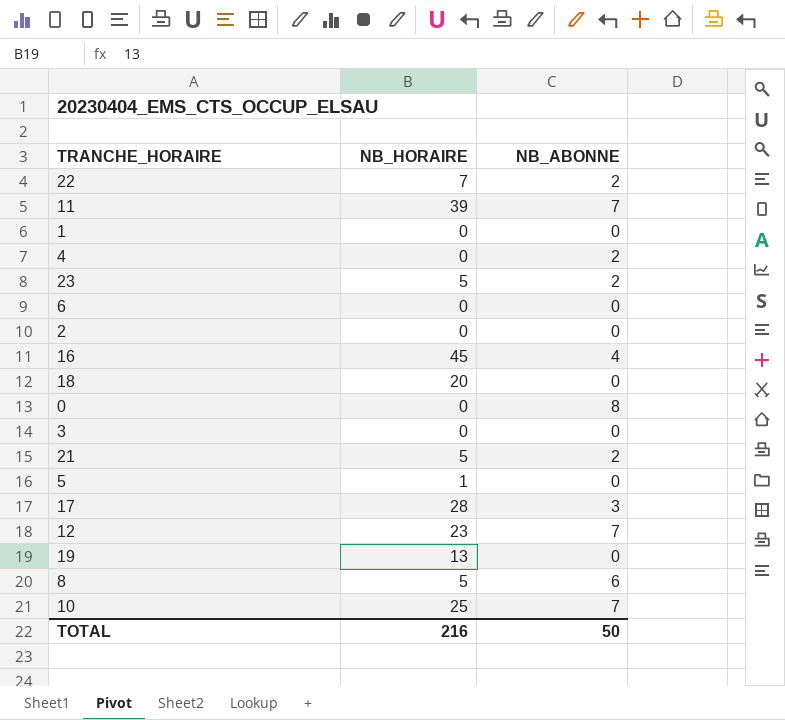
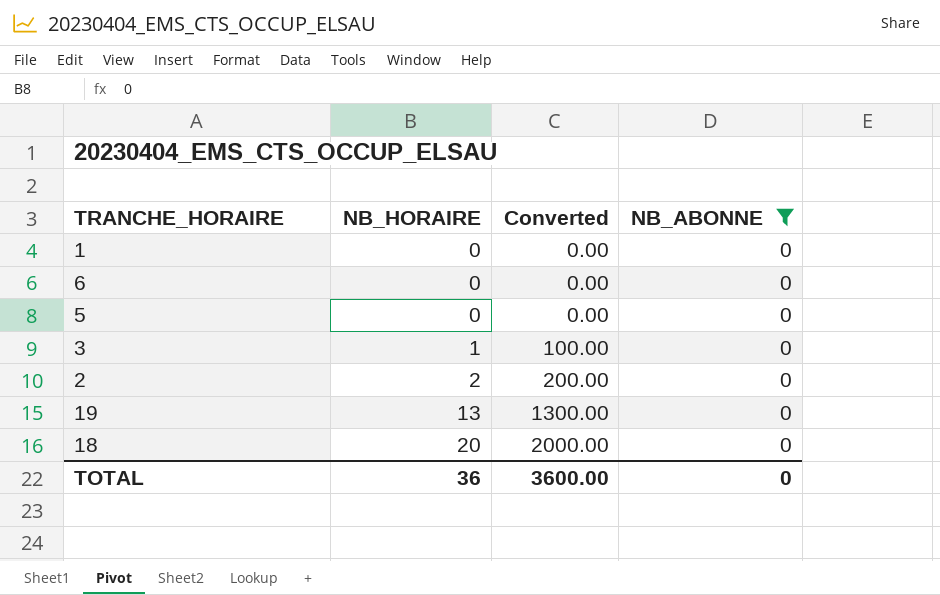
filter: none -> NB_ABONNE = 0
row order: none -> NB_HORAIRE ascending
column Converted | formula: none -> [NB_HORAIRE] * 100
5 | NB_HORAIRE: 1 -> 0
3 | NB_HORAIRE: 0 -> 1
2 | NB_HORAIRE: 0 -> 2
TOTAL | NB_HORAIRE: 216 -> 36
TOTAL | NB_ABONNE: 50 -> 0

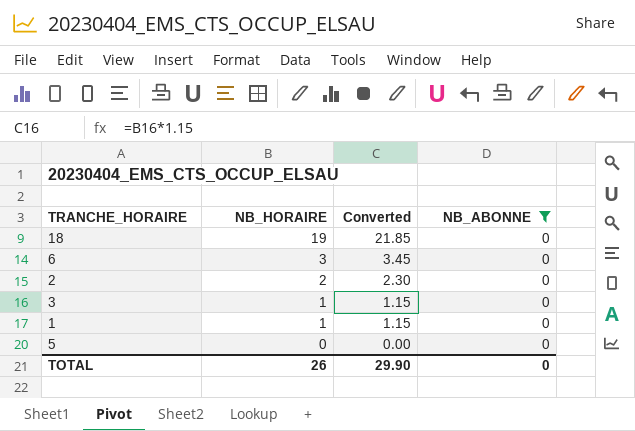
row order: NB_HORAIRE ascending -> NB_HORAIRE descending
column Converted | formula: [NB_HORAIRE] * 100 -> [NB_HORAIRE] * 1.15
row 19: 13 | 1300.00 | 0 -> none
18 | NB_HORAIRE: 20 -> 19
6 | NB_HORAIRE: 0 -> 3
1 | NB_HORAIRE: 0 -> 1
TOTAL | NB_HORAIRE: 36 -> 26
TOTAL | Converted: 3600.00 -> 29.90

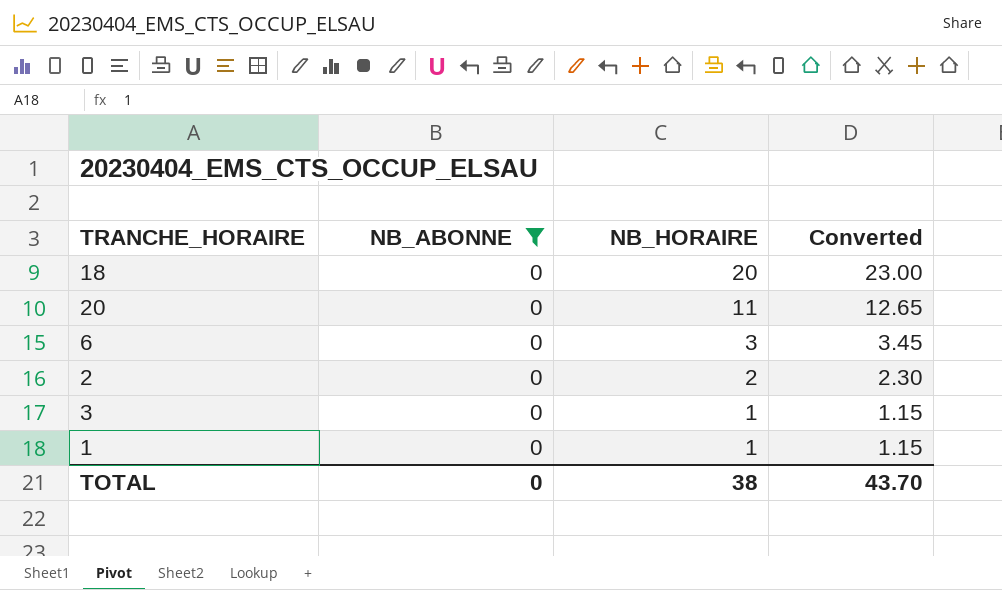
column NB_ABONNE | position: 4 -> 2
row 5: 0 | 0.00 | 0 -> none
18 | NB_HORAIRE: 19 -> 20
18 | Converted: 21.85 -> 23.00
row 20: none -> 0 | 11 | 12.65
TOTAL | NB_HORAIRE: 26 -> 38
TOTAL | Converted: 29.90 -> 43.70

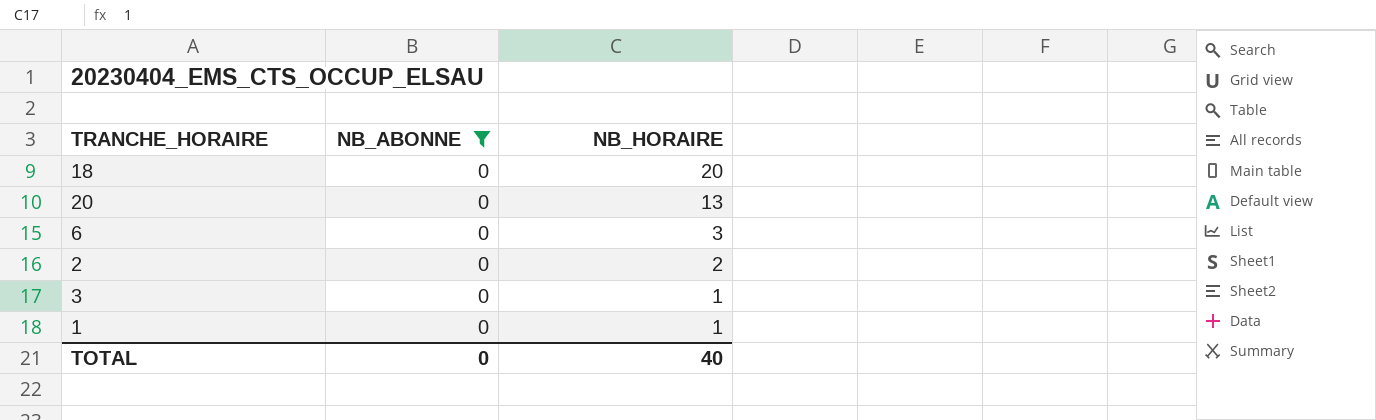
column Converted | formula: [NB_HORAIRE] * 1.15 -> none
20 | NB_HORAIRE: 11 -> 13
TOTAL | NB_HORAIRE: 38 -> 40

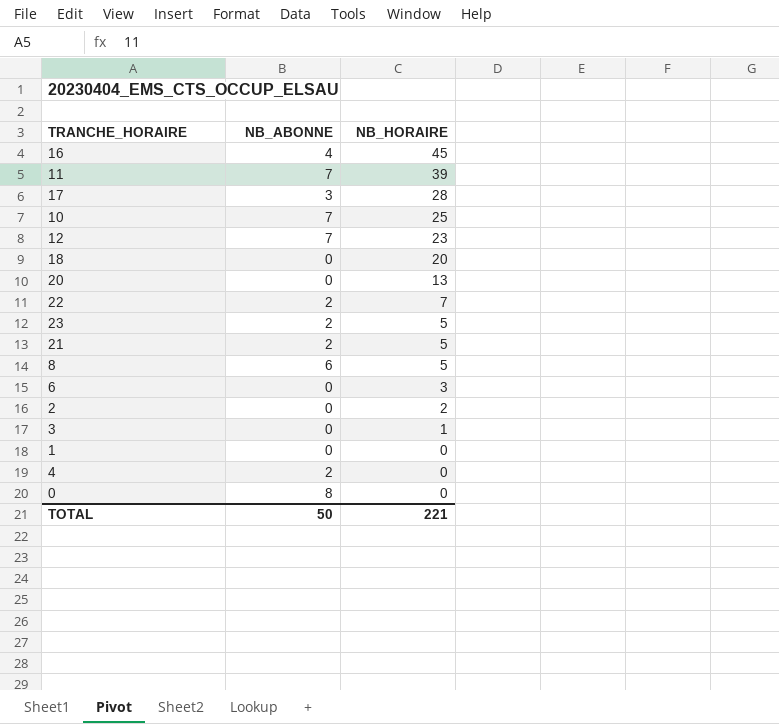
filter: NB_ABONNE = 0 -> none
1 | NB_HORAIRE: 1 -> 0
TOTAL | NB_ABONNE: 0 -> 50
TOTAL | NB_HORAIRE: 40 -> 221

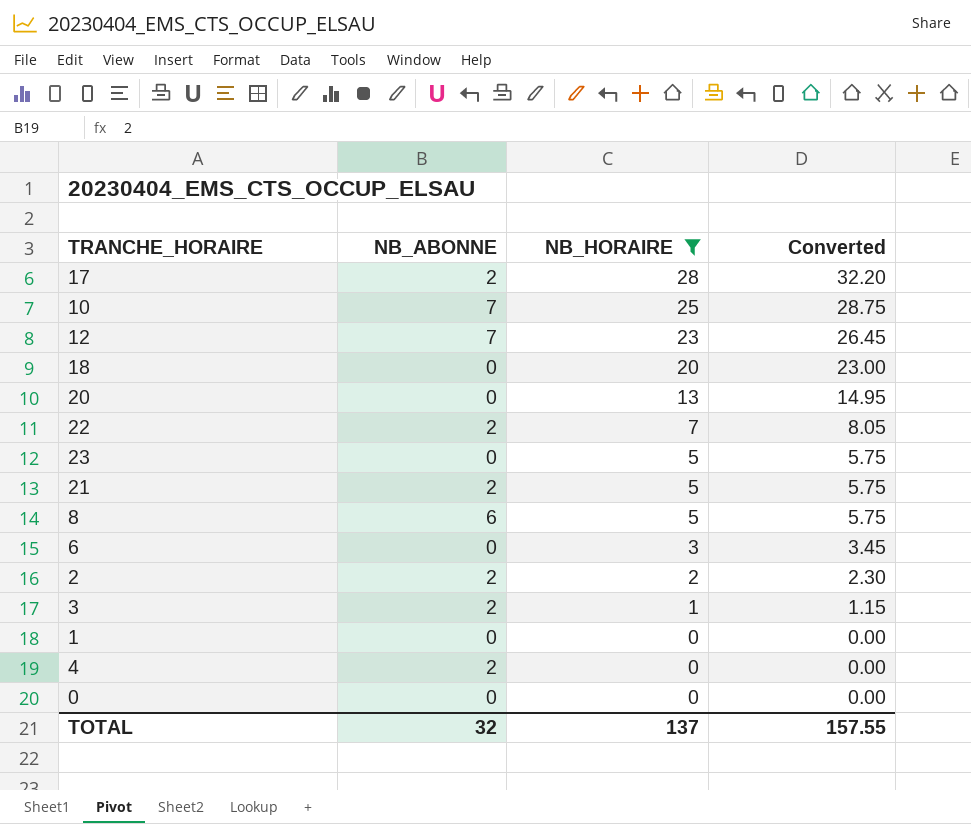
filter: none -> NB_HORAIRE <= 28
column Converted | formula: none -> [NB_HORAIRE] * 1.15
17 | NB_ABONNE: 3 -> 2
23 | NB_ABONNE: 2 -> 0
2 | NB_ABONNE: 0 -> 2
3 | NB_ABONNE: 0 -> 2
0 | NB_ABONNE: 8 -> 0
TOTAL | NB_ABONNE: 50 -> 32
TOTAL | NB_HORAIRE: 221 -> 137

